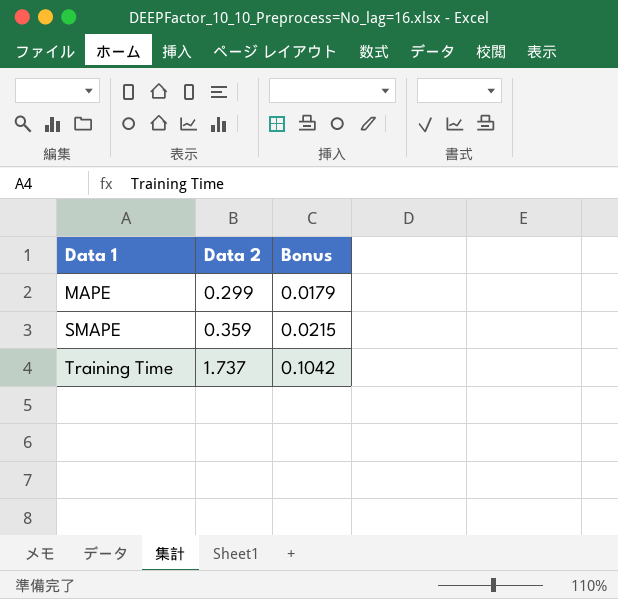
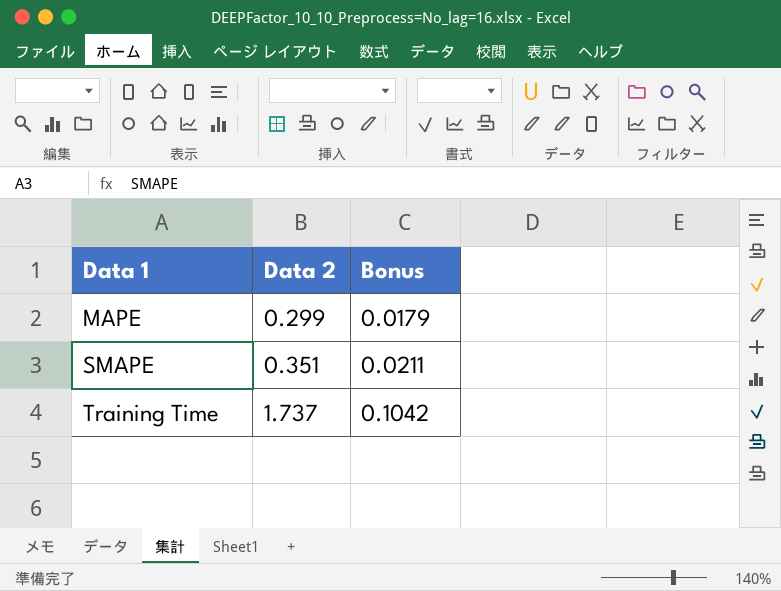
SMAPE | Data 2: 0.359 -> 0.351
SMAPE | Bonus: 0.0215 -> 0.0211

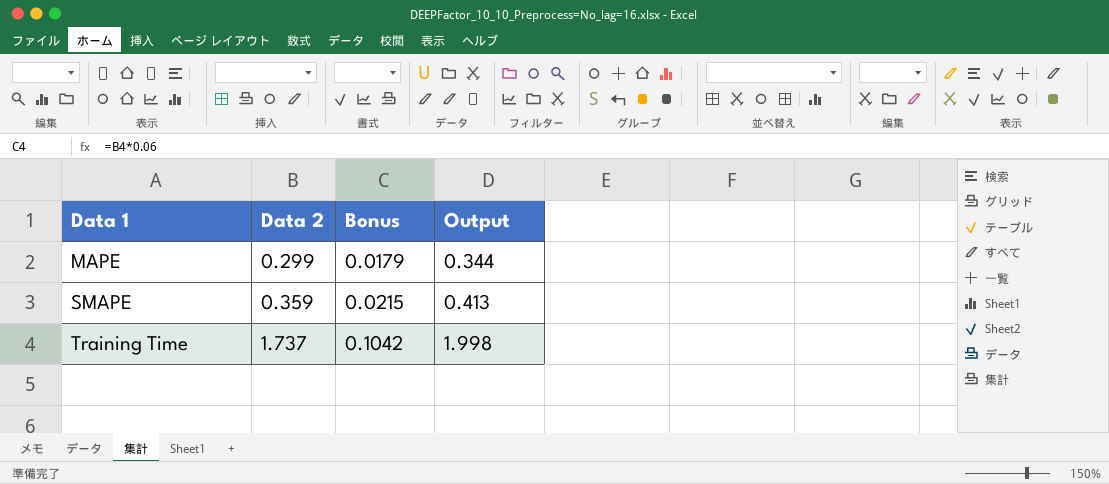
column Output | formula: none -> [Data 2] * 1.15
SMAPE | Data 2: 0.351 -> 0.359
SMAPE | Bonus: 0.0211 -> 0.0215

